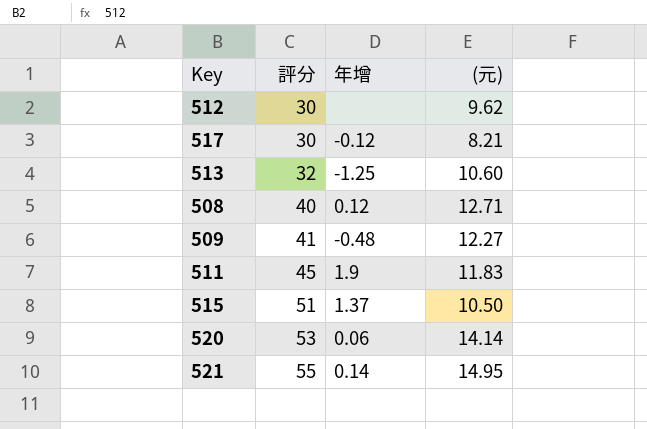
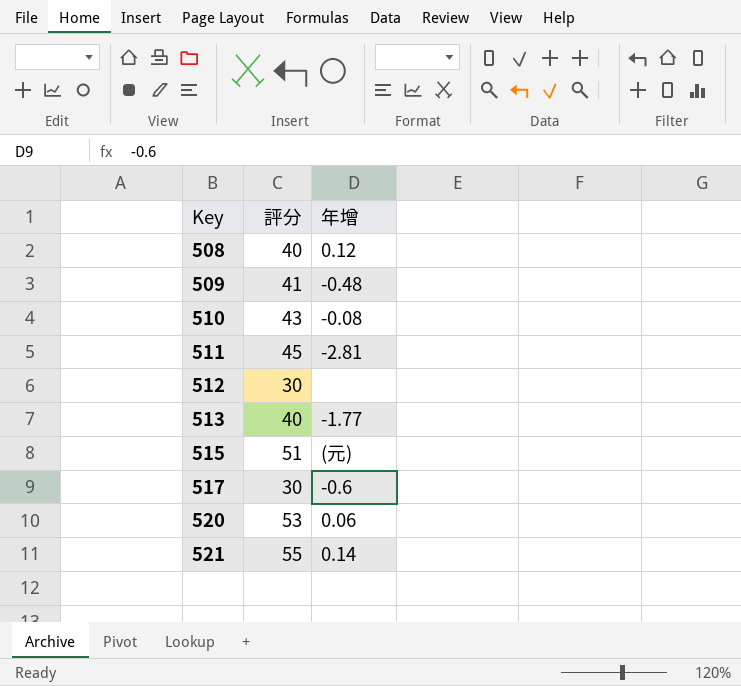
row order: 評分 ascending -> Key ascending
column (元) | position: 4 -> none
row 510: none -> 43 | -0.08
511 | 年增: 1.9 -> -2.81
513 | 評分: 32 -> 40
513 | 年增: -1.25 -> -1.77
515 | 年增: 1.37 -> (元)
517 | 年增: -0.12 -> -0.6

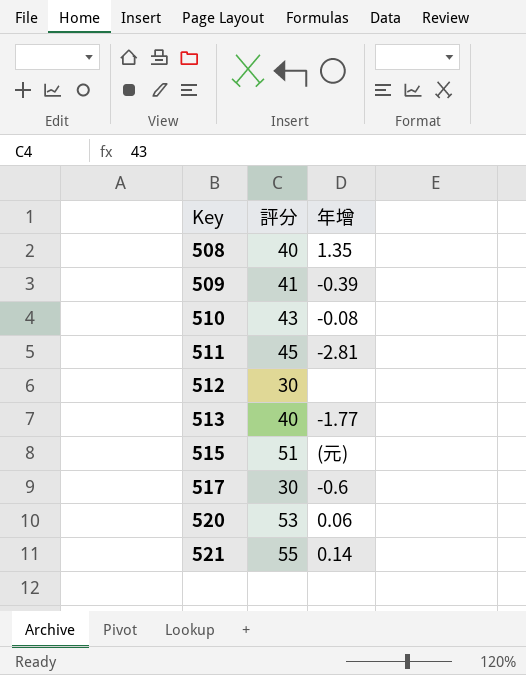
508 | 年增: 0.12 -> 1.35
509 | 年增: -0.48 -> -0.39

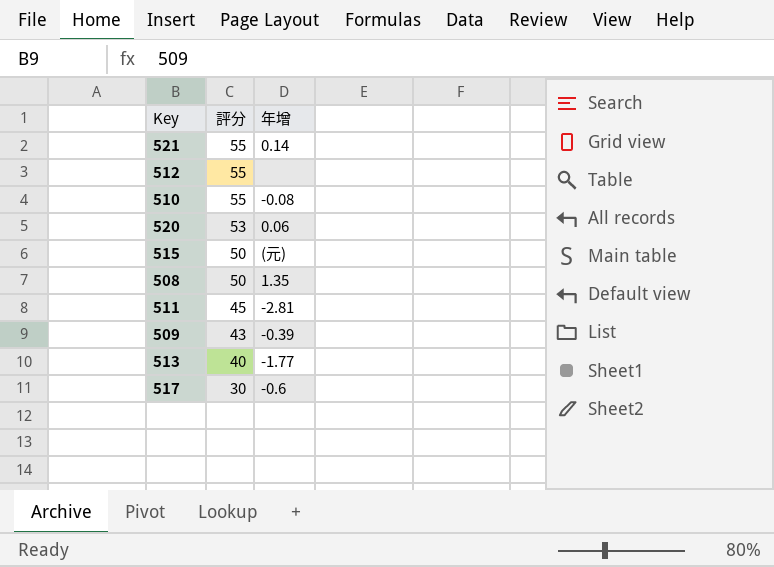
row order: Key ascending -> 評分 descending
512 | 評分: 30 -> 55
510 | 評分: 43 -> 55
515 | 評分: 51 -> 50
508 | 評分: 40 -> 50
509 | 評分: 41 -> 43

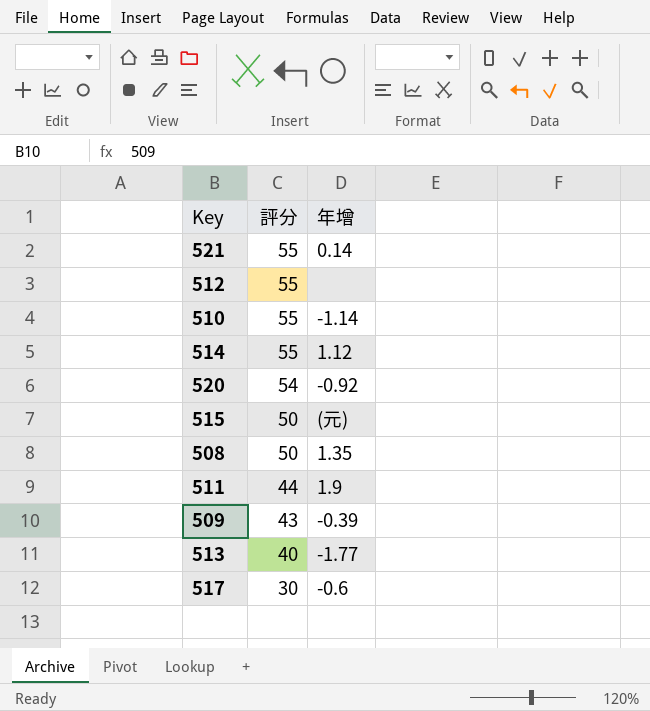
510 | 年增: -0.08 -> -1.14
row 514: none -> 55 | 1.12
520 | 評分: 53 -> 54
520 | 年增: 0.06 -> -0.92
511 | 評分: 45 -> 44
511 | 年增: -2.81 -> 1.9

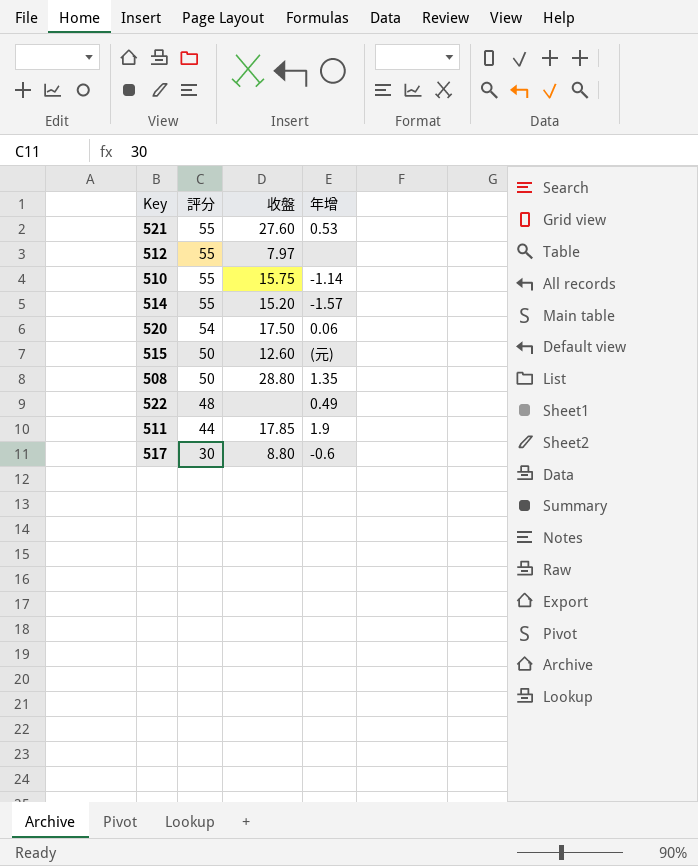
column 收盤 | position: none -> 3
row 509: 43 | -0.39 -> none
row 513: 40 | -1.77 -> none
521 | 年增: 0.14 -> 0.53
514 | 年增: 1.12 -> -1.57
520 | 年增: -0.92 -> 0.06
row 522: none -> 48 | none | 0.49

